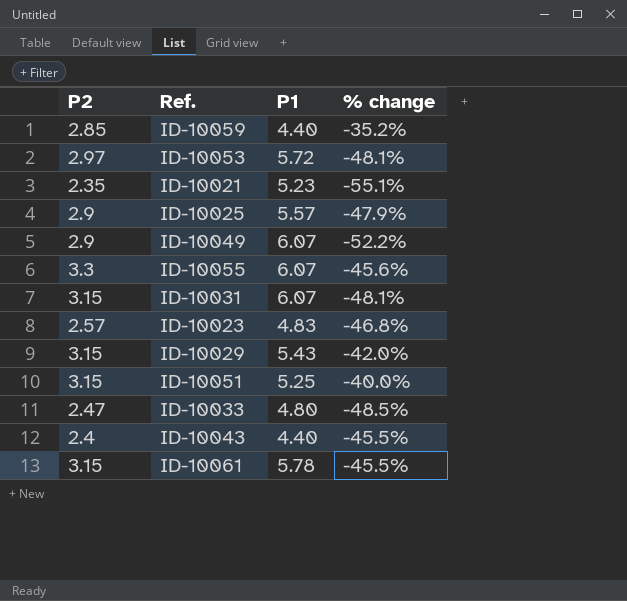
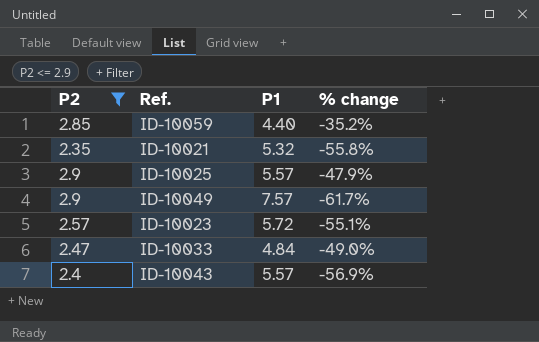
filter: none -> P2 <= 2.9
ID-10021 | P1: 5.23 -> 5.32
ID-10021 | % change: -55.1% -> -55.8%
ID-10049 | P1: 6.07 -> 7.57
ID-10049 | % change: -52.2% -> -61.7%
ID-10023 | P1: 4.83 -> 5.72
ID-10023 | % change: -46.8% -> -55.1%
ID-10033 | P1: 4.80 -> 4.84
ID-10033 | % change: -48.5% -> -49.0%
ID-10043 | P1: 4.40 -> 5.57
ID-10043 | % change: -45.5% -> -56.9%

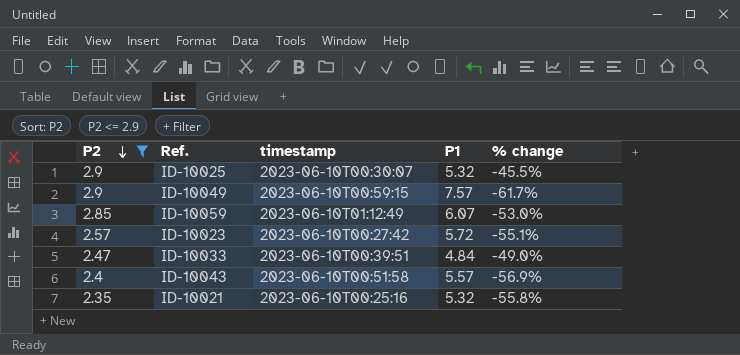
row order: none -> P2 descending
column timestamp | position: none -> 3
ID-10025 | P1: 5.57 -> 5.32
ID-10025 | % change: -47.9% -> -45.5%
ID-10059 | P1: 4.40 -> 6.07
ID-10059 | % change: -35.2% -> -53.0%

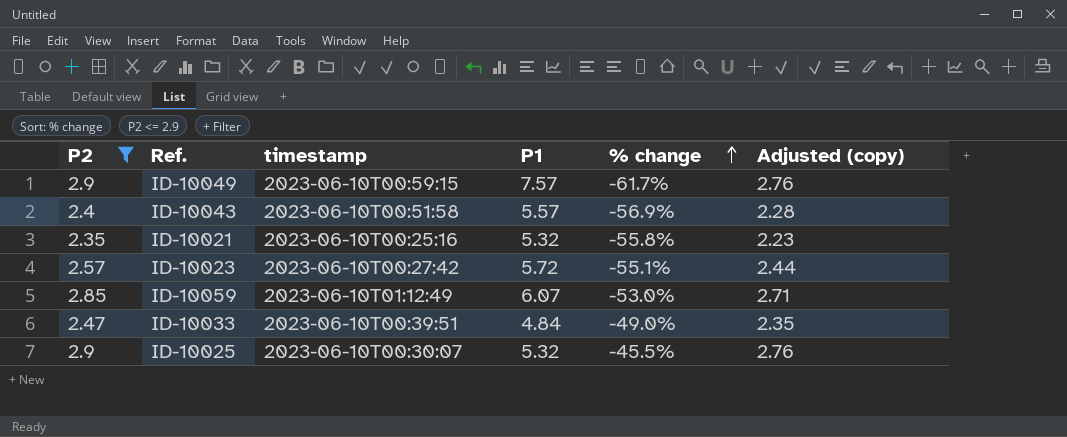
row order: P2 descending -> % change ascending
column Adjusted (copy) | formula: none -> [P2] * 0.95

